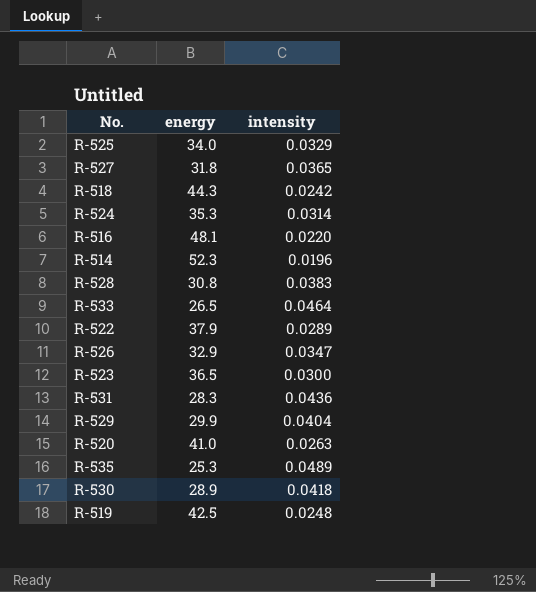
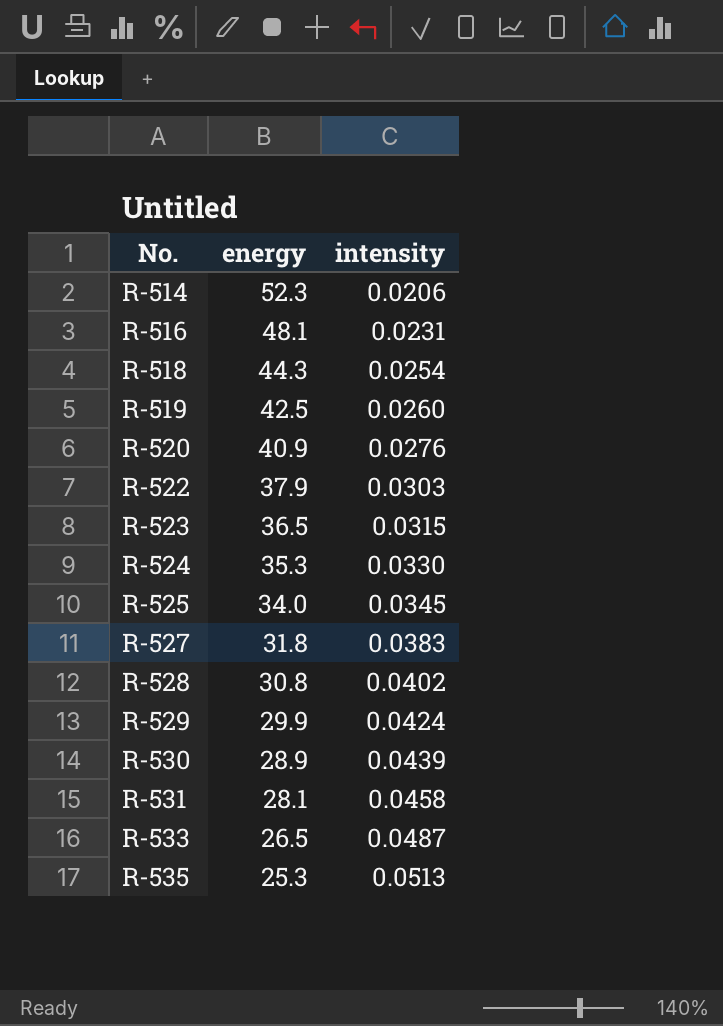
row order: none -> No. ascending
row R-526: 32.9 | 0.0347 -> none
R-514 | intensity: 0.0196 -> 0.0206
R-516 | intensity: 0.0220 -> 0.0231
R-518 | intensity: 0.0242 -> 0.0254
R-519 | intensity: 0.0248 -> 0.0260
R-520 | energy: 41.0 -> 40.9
R-520 | intensity: 0.0263 -> 0.0276
R-522 | intensity: 0.0289 -> 0.0303
R-523 | intensity: 0.0300 -> 0.0315
R-524 | intensity: 0.0314 -> 0.0330
R-525 | intensity: 0.0329 -> 0.0345
R-527 | intensity: 0.0365 -> 0.0383
R-528 | intensity: 0.0383 -> 0.0402
R-529 | intensity: 0.0404 -> 0.0424
R-530 | intensity: 0.0418 -> 0.0439
R-531 | energy: 28.3 -> 28.1
R-531 | intensity: 0.0436 -> 0.0458
R-533 | intensity: 0.0464 -> 0.0487
R-535 | intensity: 0.0489 -> 0.0513

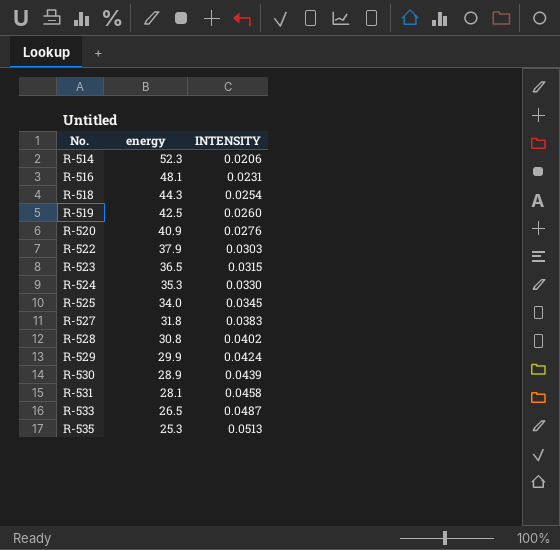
column name: intensity -> INTENSITY

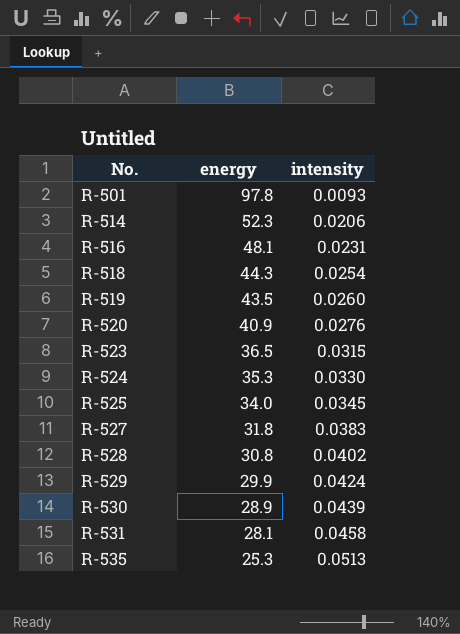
column name: INTENSITY -> intensity
row R-522: 37.9 | 0.0303 -> none
row R-533: 26.5 | 0.0487 -> none
row R-501: none -> 97.8 | 0.0093
R-519 | energy: 42.5 -> 43.5

